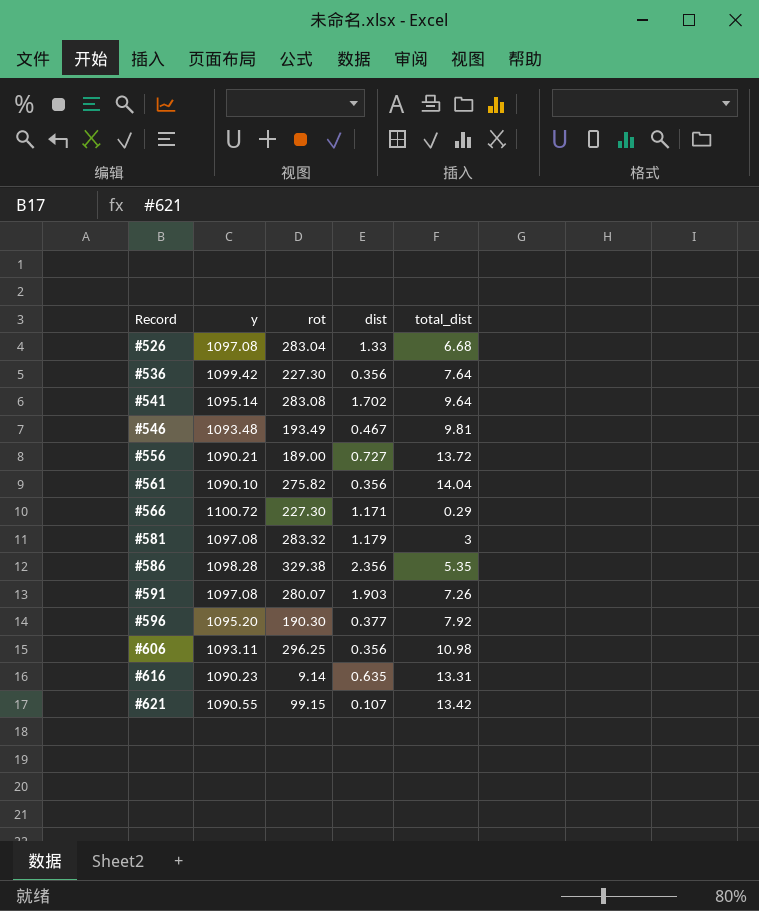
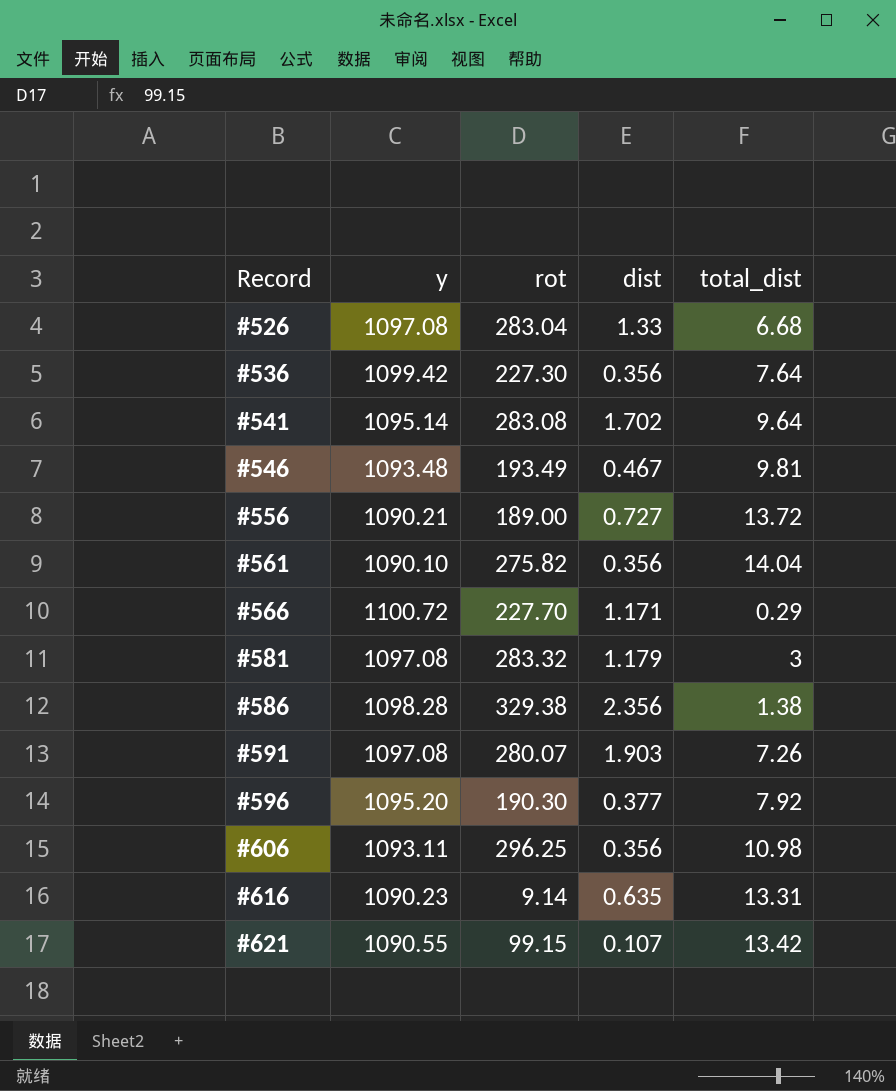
#566 | rot: 227.30 -> 227.70
#586 | total_dist: 5.35 -> 1.38

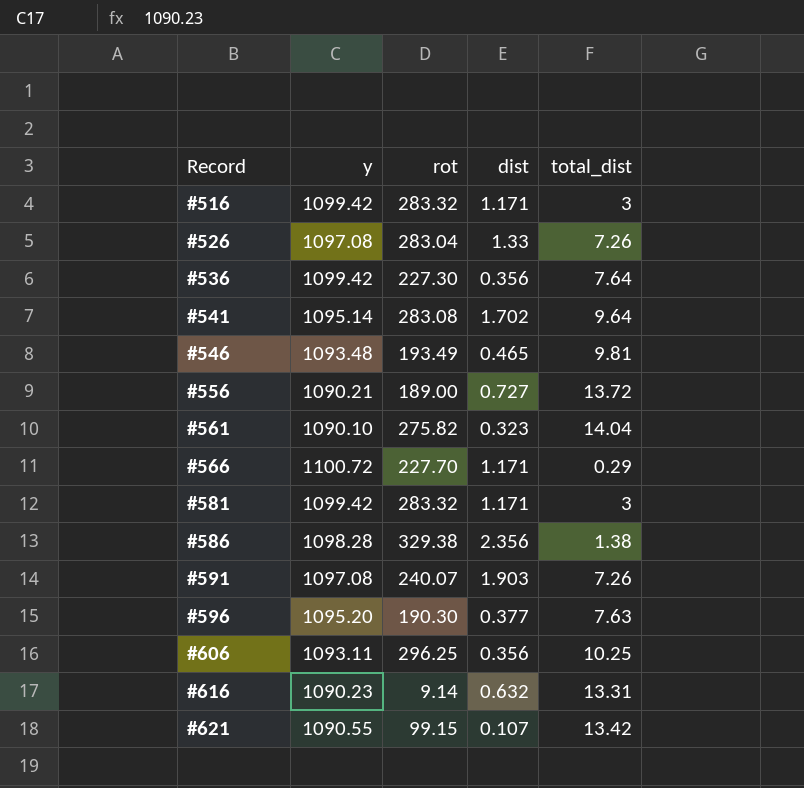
row #516: none -> 1099.42 | 283.32 | 1.171 | 3
#526 | total_dist: 6.68 -> 7.26
#546 | dist: 0.467 -> 0.465
#561 | dist: 0.356 -> 0.323
#581 | y: 1097.08 -> 1099.42
#581 | dist: 1.179 -> 1.171
#591 | rot: 280.07 -> 240.07
#596 | total_dist: 7.92 -> 7.63
#606 | total_dist: 10.98 -> 10.25
#616 | dist: 0.635 -> 0.632

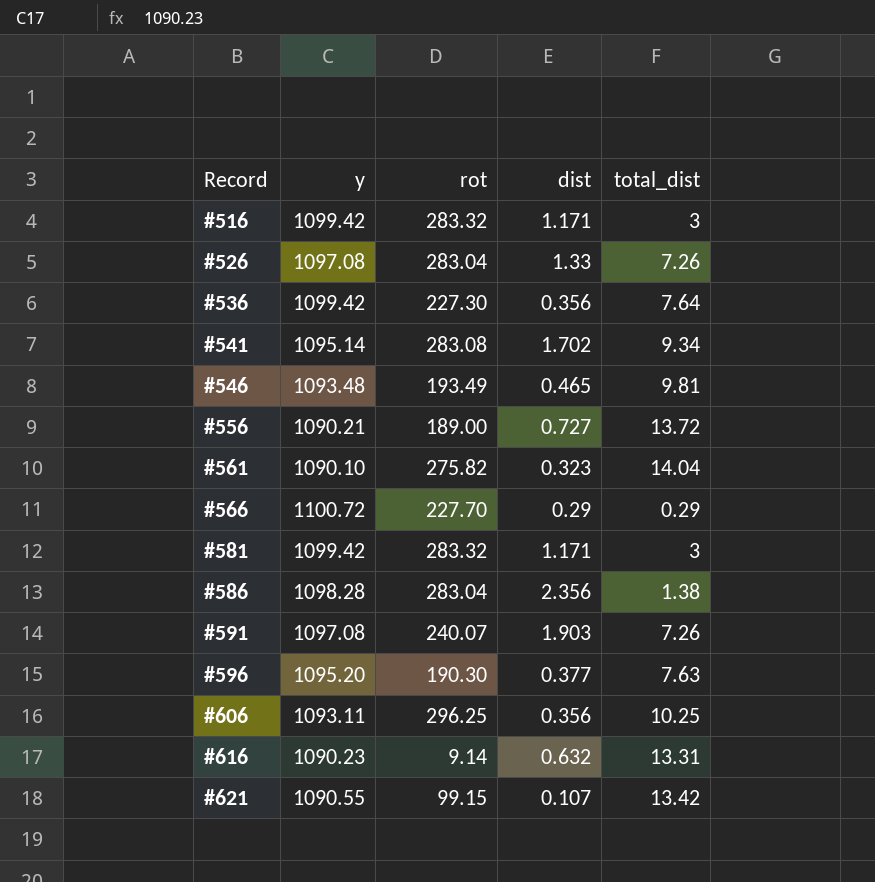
#541 | total_dist: 9.64 -> 9.34
#566 | dist: 1.171 -> 0.29
#586 | rot: 329.38 -> 283.04

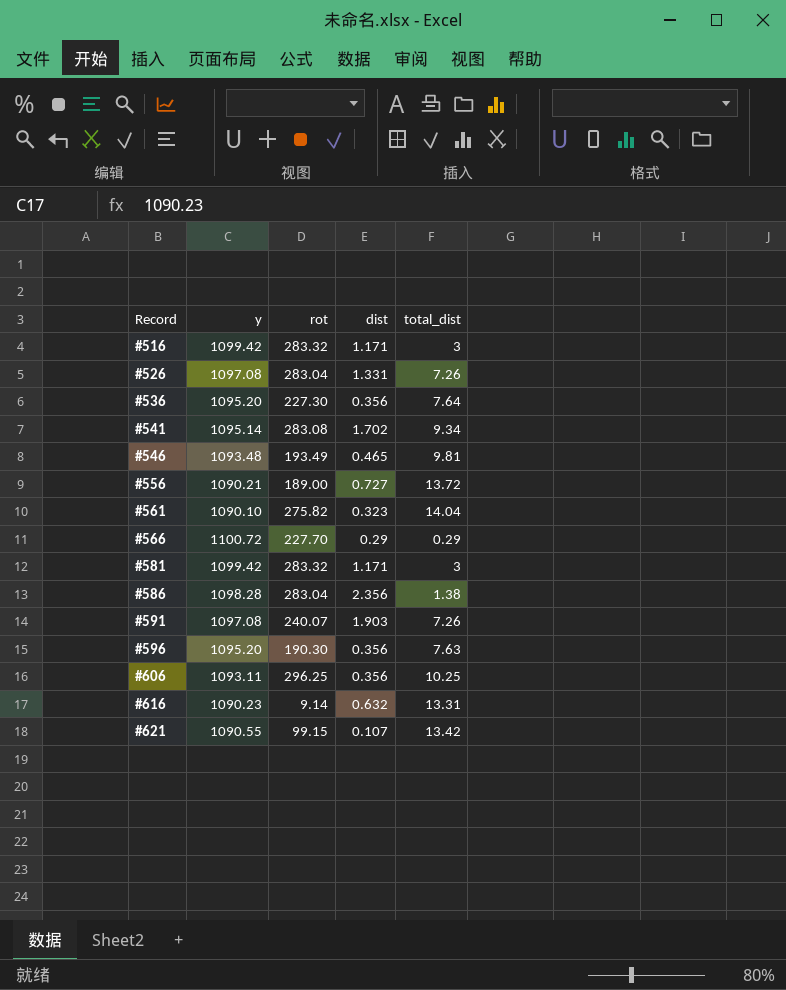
#526 | dist: 1.33 -> 1.331
#536 | y: 1099.42 -> 1095.20
#596 | dist: 0.377 -> 0.356

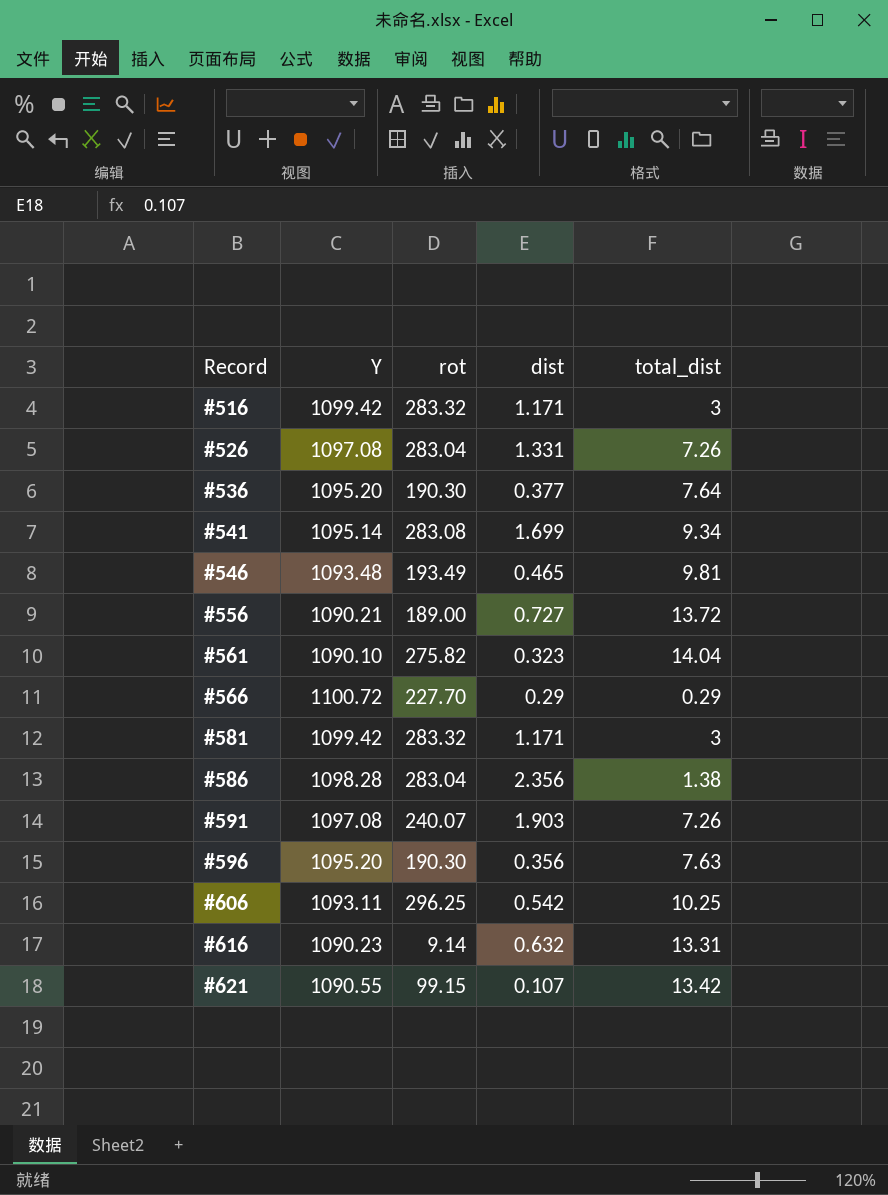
column name: y -> Y
#536 | rot: 227.30 -> 190.30
#536 | dist: 0.356 -> 0.377
#541 | dist: 1.702 -> 1.699
#606 | dist: 0.356 -> 0.542

